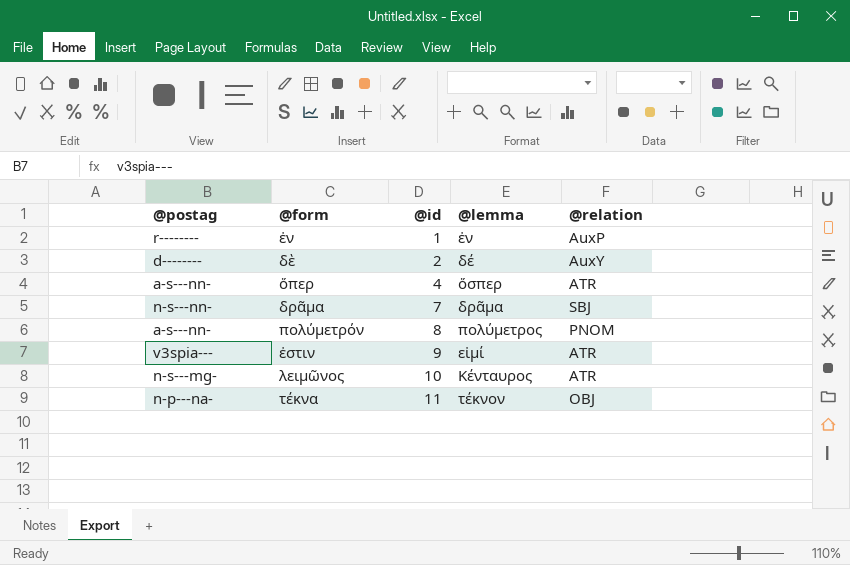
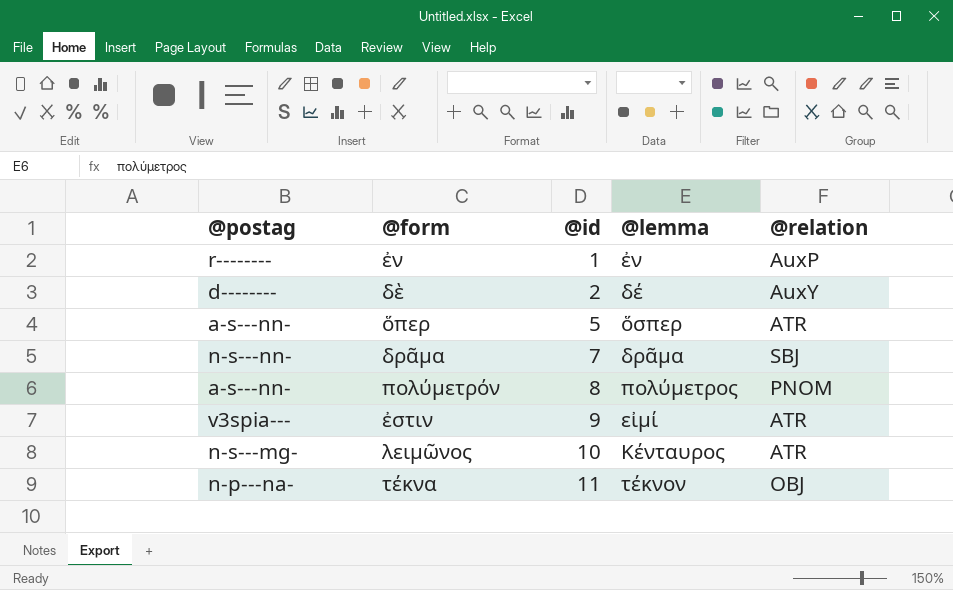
ὅπερ | @id: 4 -> 5

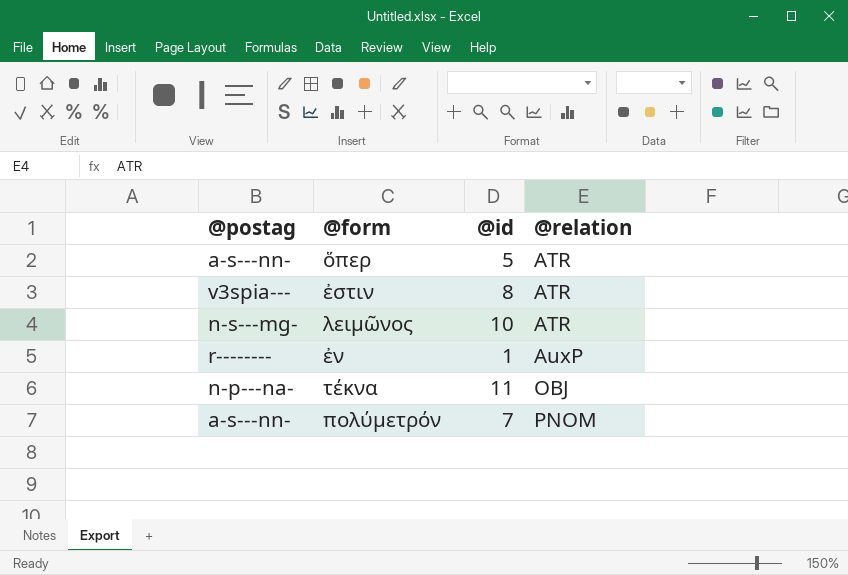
row order: @id ascending -> @relation ascending
column @lemma | position: 4 -> none
row δὲ: d-------- | 2 | δέ | AuxY -> none
row δρᾶμα: n-s---nn- | 7 | δρᾶμα | SBJ -> none
ἐστιν | @id: 9 -> 8
πολύμετρόν | @id: 8 -> 7

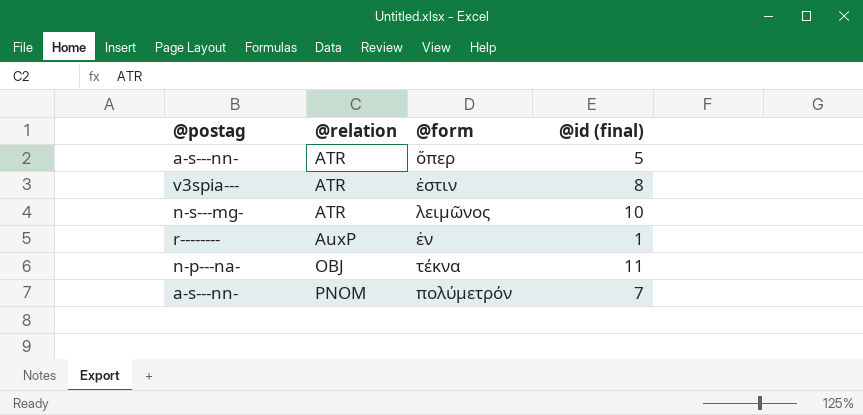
column @relation | position: 4 -> 2
column name: @id -> @id (final)

